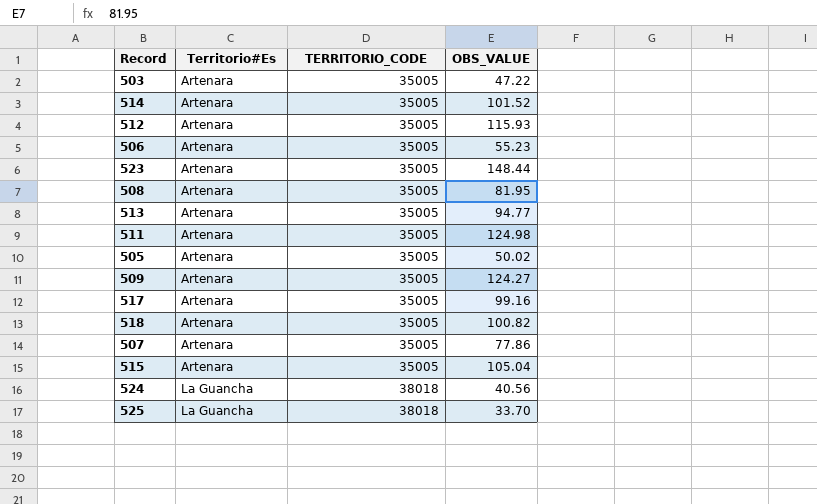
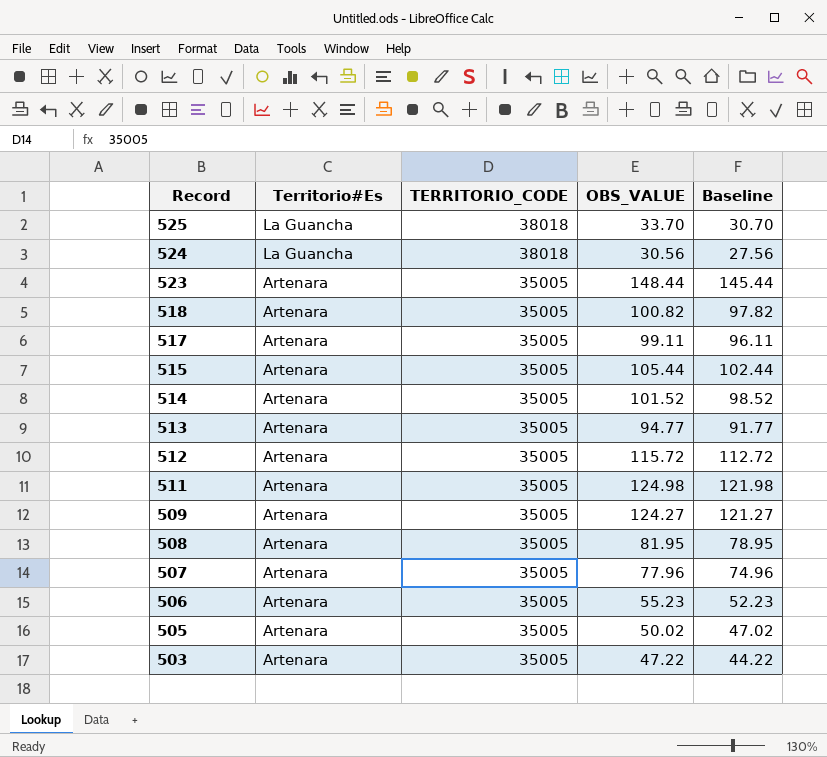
row order: Territorio#Es ascending -> Record descending
column Baseline | formula: none -> [OBS_VALUE] - 3
524 | OBS_VALUE: 40.56 -> 30.56
517 | OBS_VALUE: 99.16 -> 99.11
515 | OBS_VALUE: 105.04 -> 105.44
512 | OBS_VALUE: 115.93 -> 115.72
507 | OBS_VALUE: 77.86 -> 77.96

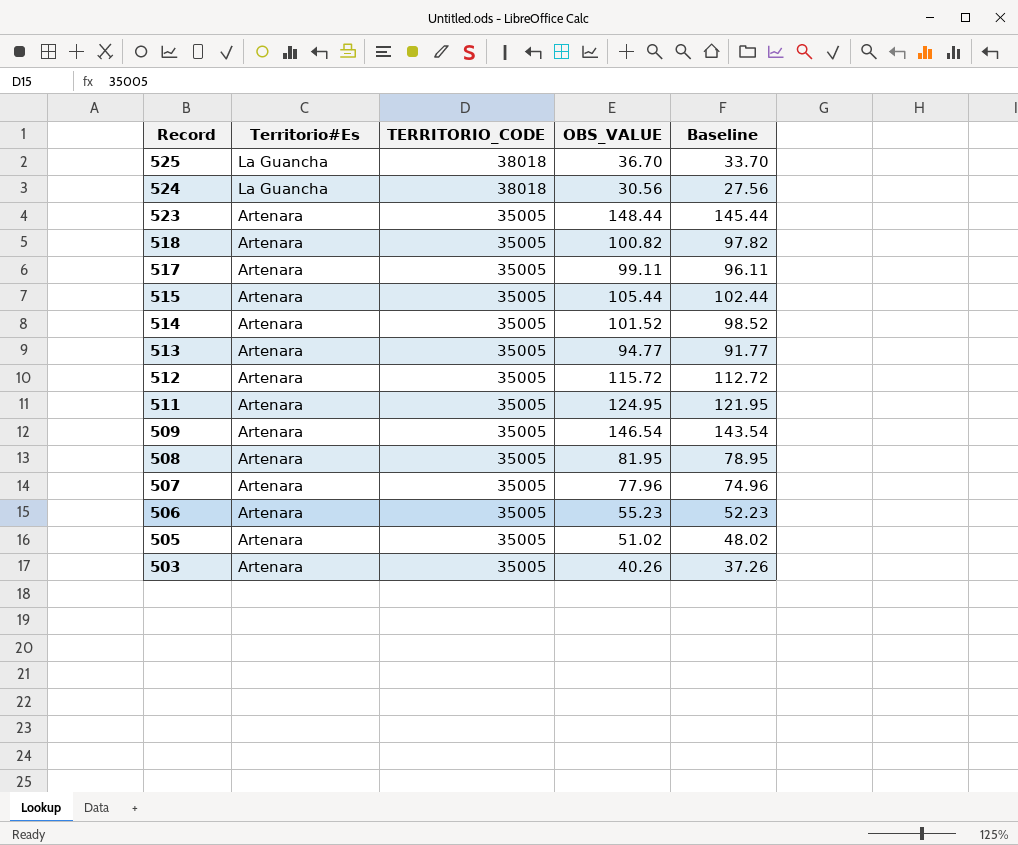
525 | OBS_VALUE: 33.70 -> 36.70
525 | Baseline: 30.70 -> 33.70
511 | OBS_VALUE: 124.98 -> 124.95
511 | Baseline: 121.98 -> 121.95
509 | OBS_VALUE: 124.27 -> 146.54
509 | Baseline: 121.27 -> 143.54
505 | OBS_VALUE: 50.02 -> 51.02
505 | Baseline: 47.02 -> 48.02
503 | OBS_VALUE: 47.22 -> 40.26
503 | Baseline: 44.22 -> 37.26

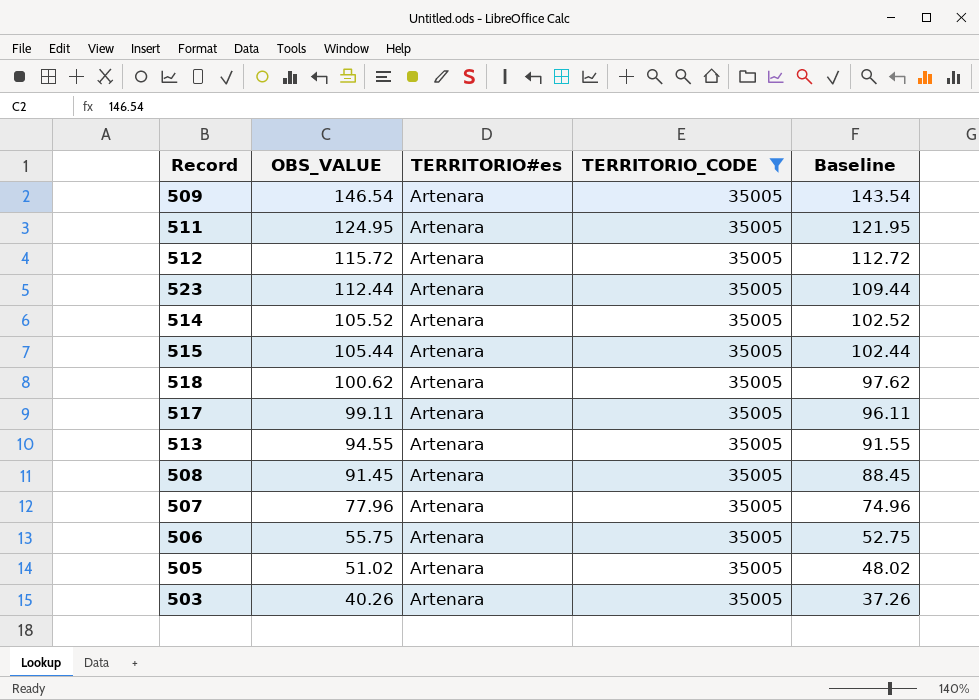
filter: none -> TERRITORIO_CODE = 35005
row order: Record descending -> OBS_VALUE descending
column OBS_VALUE | position: 4 -> 2
column name: Territorio#Es -> TERRITORIO#es
523 | OBS_VALUE: 148.44 -> 112.44
523 | Baseline: 145.44 -> 109.44
514 | OBS_VALUE: 101.52 -> 105.52
514 | Baseline: 98.52 -> 102.52
518 | OBS_VALUE: 100.82 -> 100.62
518 | Baseline: 97.82 -> 97.62
513 | OBS_VALUE: 94.77 -> 94.55
513 | Baseline: 91.77 -> 91.55
508 | OBS_VALUE: 81.95 -> 91.45
508 | Baseline: 78.95 -> 88.45
506 | OBS_VALUE: 55.23 -> 55.75
506 | Baseline: 52.23 -> 52.75

